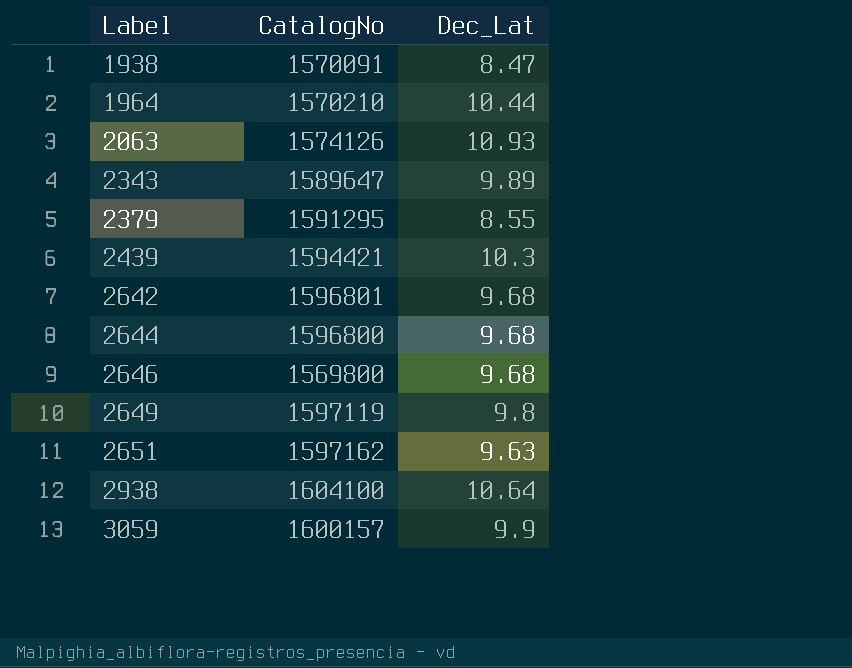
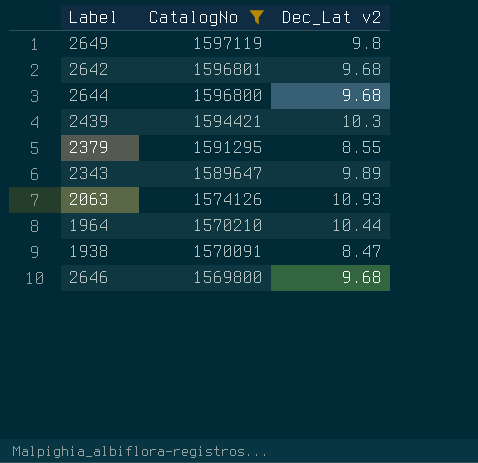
filter: none -> CatalogNo <= 1597119
row order: Label ascending -> CatalogNo descending
column name: Dec_Lat -> Dec_Lat v2

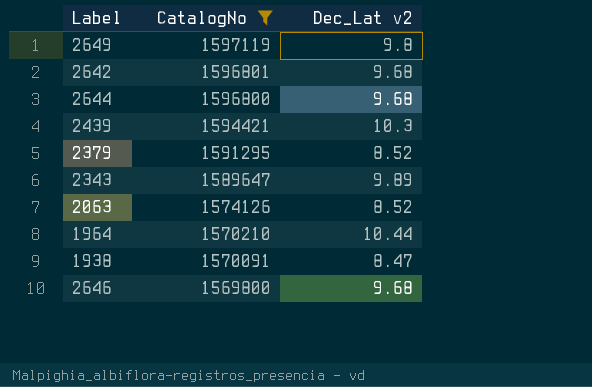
2379 | Dec_Lat v2: 8.55 -> 8.52
2063 | Dec_Lat v2: 10.93 -> 8.52

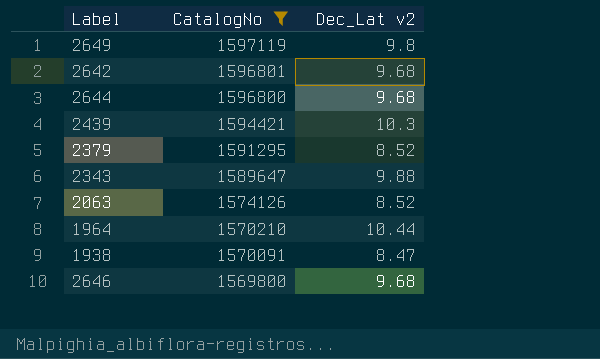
2343 | Dec_Lat v2: 9.89 -> 9.88

